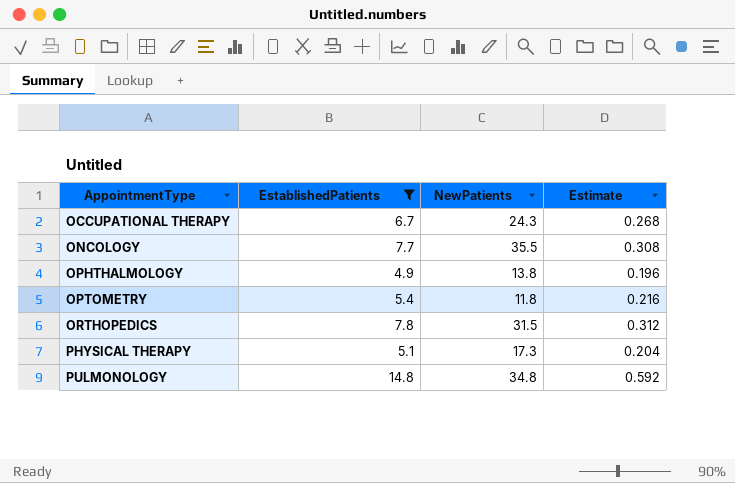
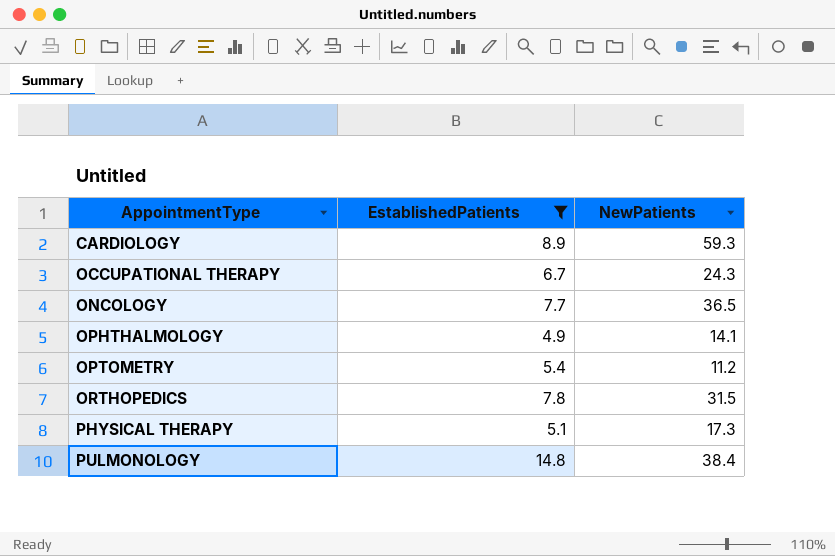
column Estimate | formula: [EstablishedPatients] * 0.04 -> none
row CARDIOLOGY: none -> 8.9 | 59.3
ONCOLOGY | NewPatients: 35.5 -> 36.5
OPHTHALMOLOGY | NewPatients: 13.8 -> 14.1
OPTOMETRY | NewPatients: 11.8 -> 11.2
PULMONOLOGY | NewPatients: 34.8 -> 38.4

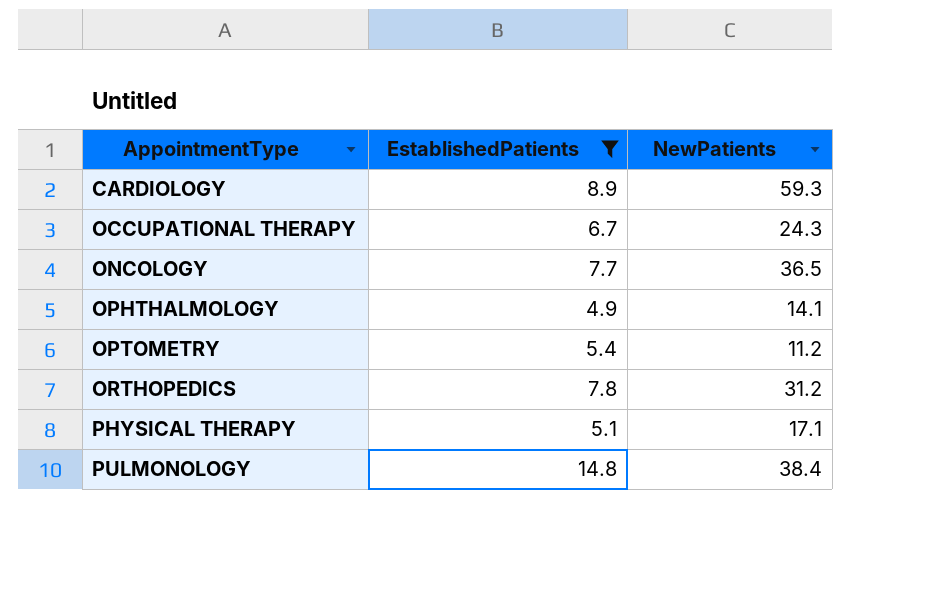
ORTHOPEDICS | NewPatients: 31.5 -> 31.2
PHYSICAL THERAPY | NewPatients: 17.3 -> 17.1

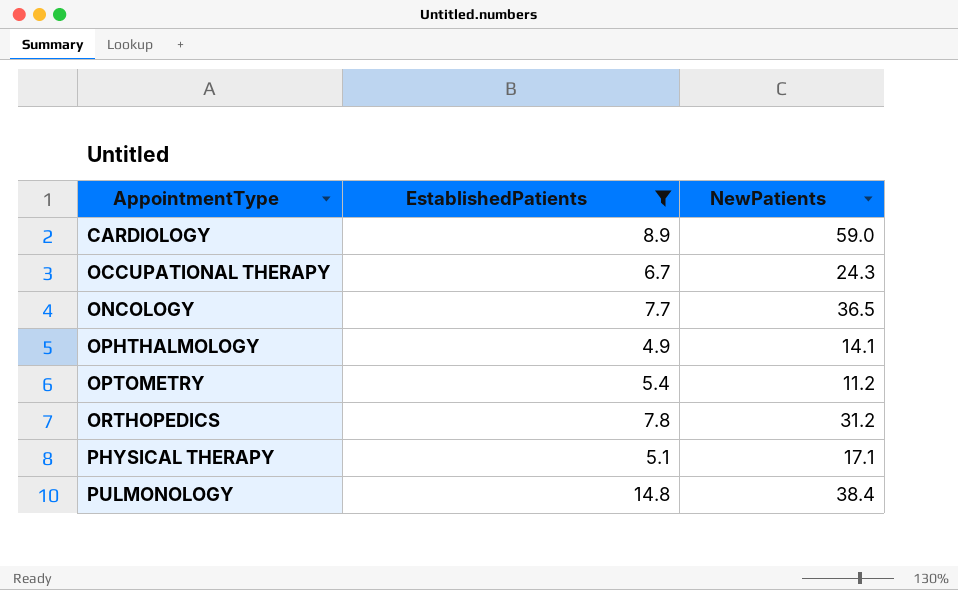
CARDIOLOGY | NewPatients: 59.3 -> 59.0

